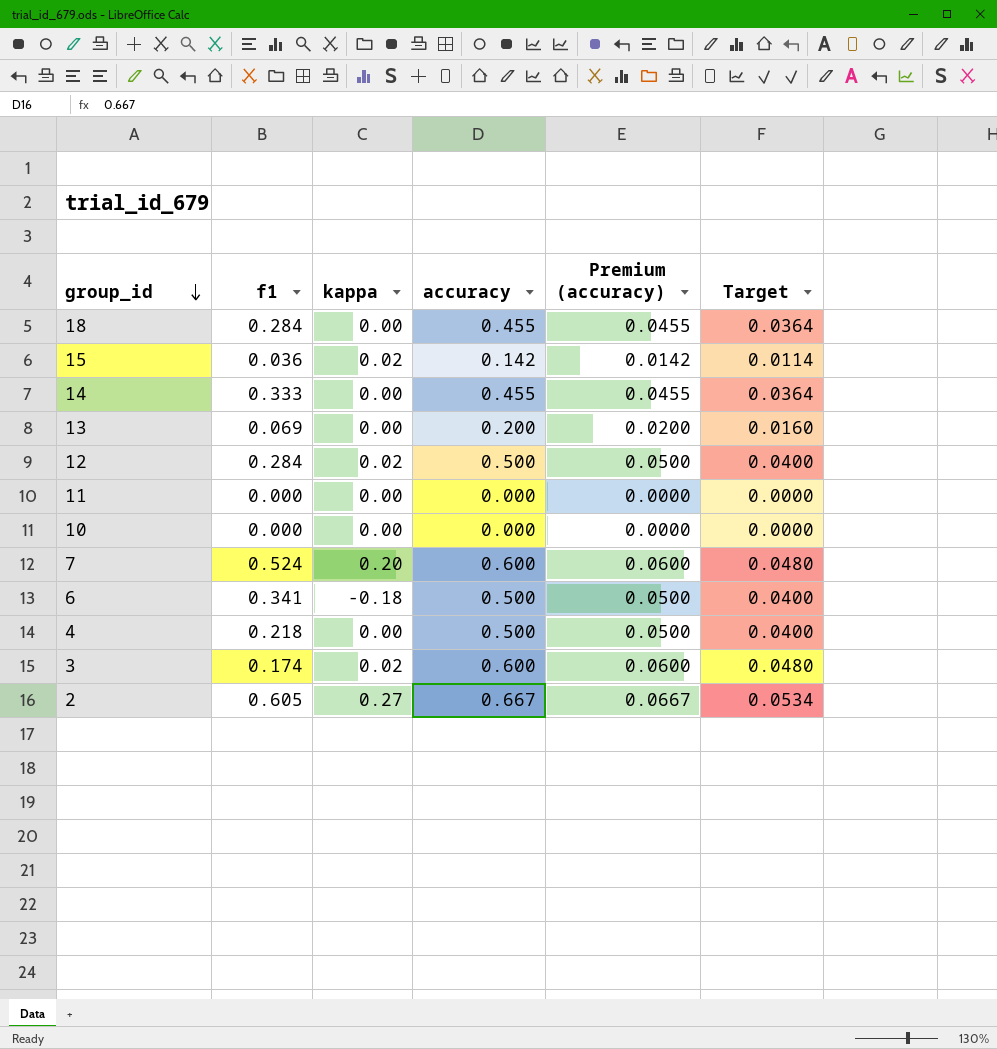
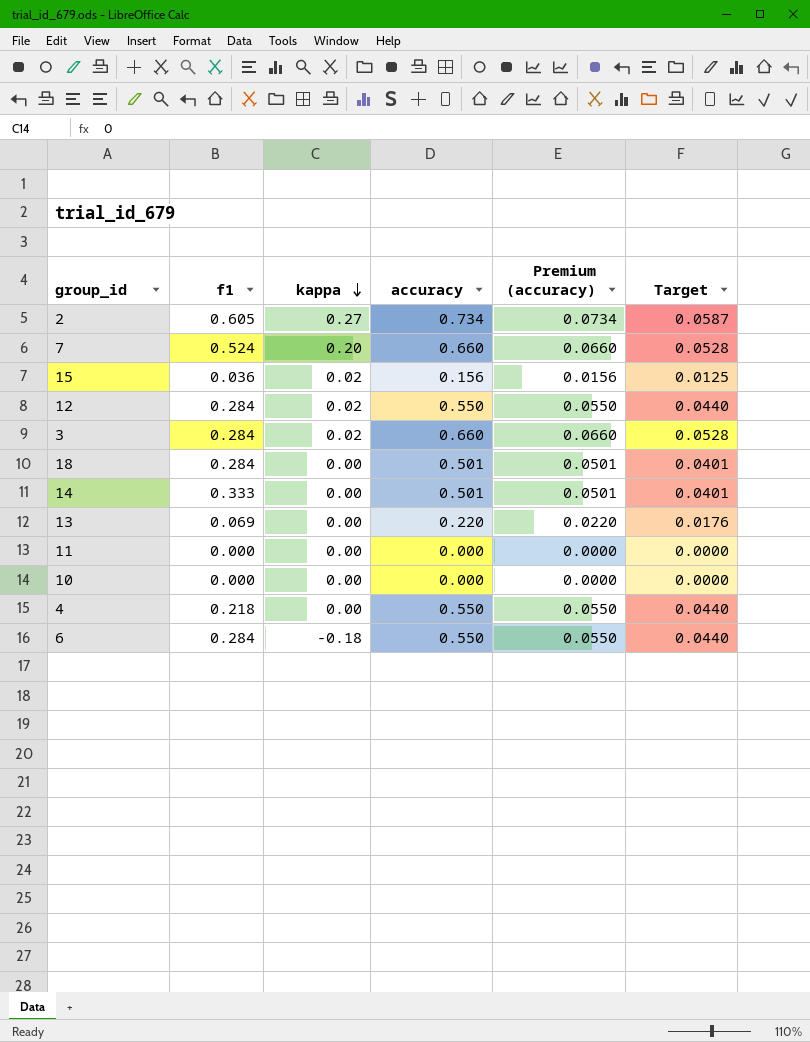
row order: group_id descending -> kappa descending
2 | accuracy: 0.667 -> 0.734
2 | Premium (accuracy): 0.0667 -> 0.0734
2 | Target: 0.0534 -> 0.0587
7 | accuracy: 0.600 -> 0.660
7 | Premium (accuracy): 0.0600 -> 0.0660
7 | Target: 0.0480 -> 0.0528
15 | accuracy: 0.142 -> 0.156
15 | Premium (accuracy): 0.0142 -> 0.0156
15 | Target: 0.0114 -> 0.0125
12 | accuracy: 0.500 -> 0.550
12 | Premium (accuracy): 0.0500 -> 0.0550
12 | Target: 0.0400 -> 0.0440
3 | f1: 0.174 -> 0.284
3 | accuracy: 0.600 -> 0.660
3 | Premium (accuracy): 0.0600 -> 0.0660
3 | Target: 0.0480 -> 0.0528
18 | accuracy: 0.455 -> 0.501
18 | Premium (accuracy): 0.0455 -> 0.0501
18 | Target: 0.0364 -> 0.0401
14 | accuracy: 0.455 -> 0.501
14 | Premium (accuracy): 0.0455 -> 0.0501
14 | Target: 0.0364 -> 0.0401
13 | accuracy: 0.200 -> 0.220
13 | Premium (accuracy): 0.0200 -> 0.0220
13 | Target: 0.0160 -> 0.0176
4 | accuracy: 0.500 -> 0.550
4 | Premium (accuracy): 0.0500 -> 0.0550
4 | Target: 0.0400 -> 0.0440
6 | f1: 0.341 -> 0.284
6 | accuracy: 0.500 -> 0.550
6 | Premium (accuracy): 0.0500 -> 0.0550
6 | Target: 0.0400 -> 0.0440

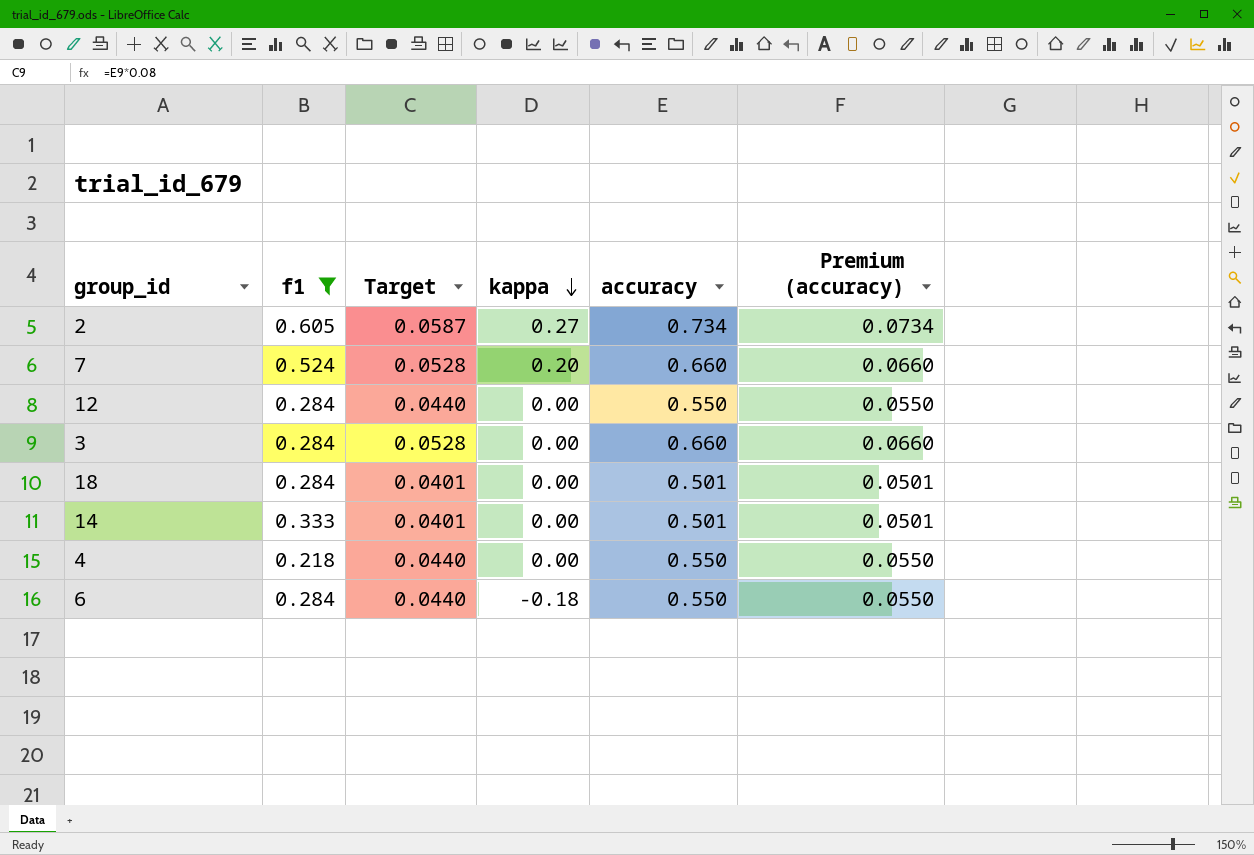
filter: none -> f1 >= 0.218
column Target | position: 6 -> 3
12 | kappa: 0.02 -> 0.00
3 | kappa: 0.02 -> 0.00

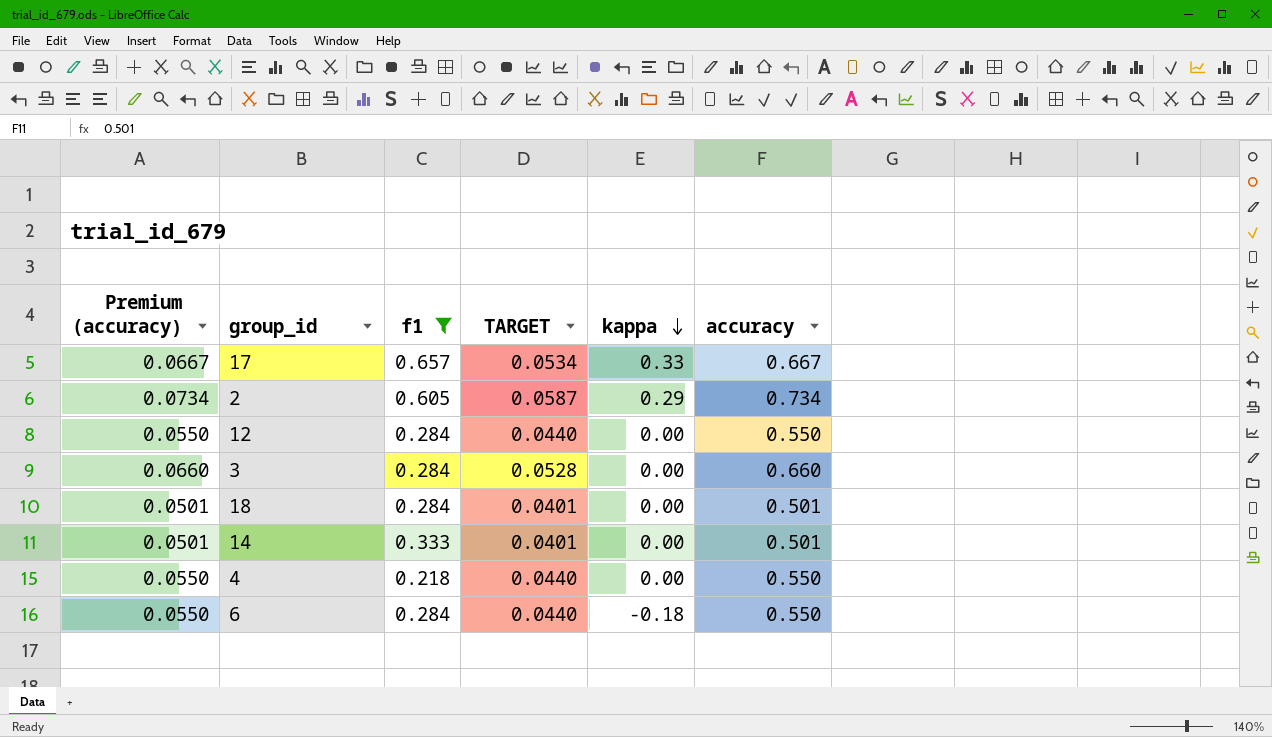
column Premium (accuracy) | position: 6 -> 1
column name: Target -> TARGET
row 7: 0.524 | 0.0528 | 0.20 | 0.660 | 0.0660 -> none
row 17: none -> 0.0667 | 0.657 | 0.0534 | 0.33 | 0.667
2 | kappa: 0.27 -> 0.29

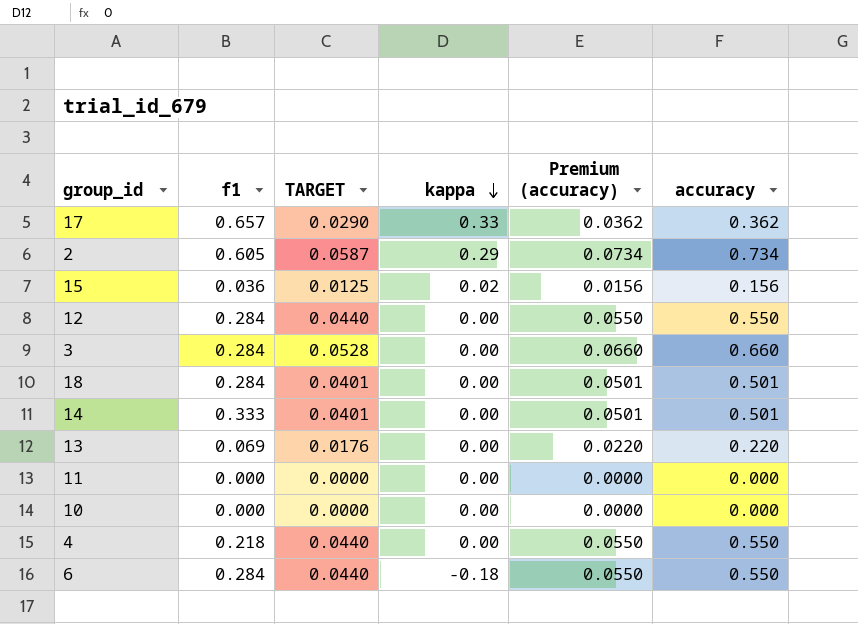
filter: f1 >= 0.218 -> none
column Premium (accuracy) | position: 1 -> 5
17 | TARGET: 0.0534 -> 0.0290
17 | Premium (accuracy): 0.0667 -> 0.0362
17 | accuracy: 0.667 -> 0.362

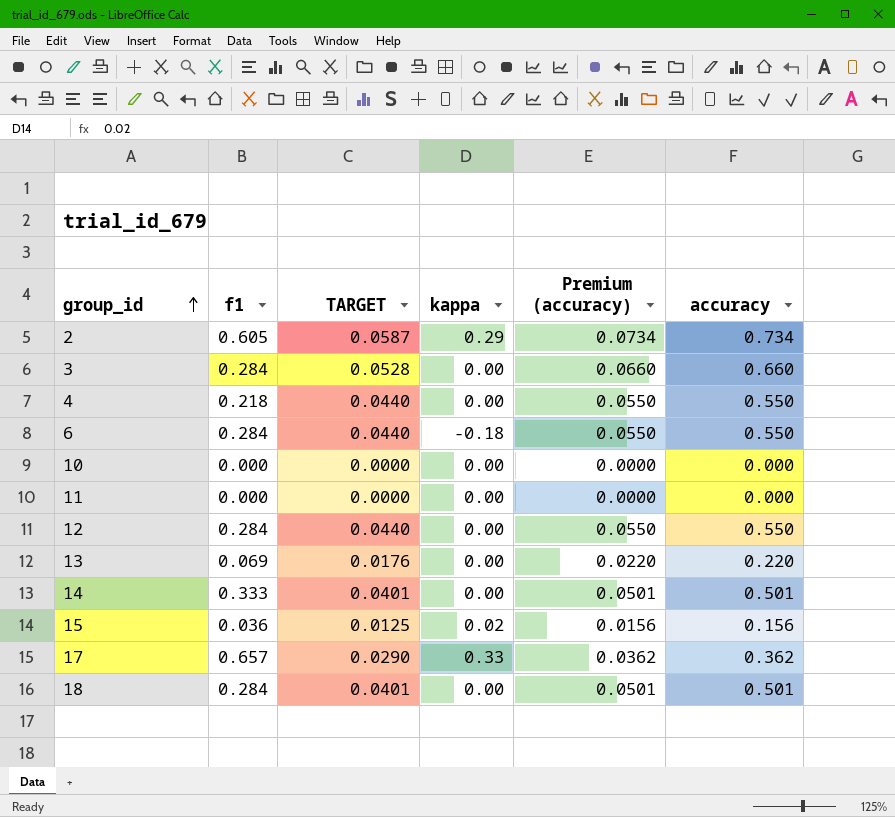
row order: kappa descending -> group_id ascending

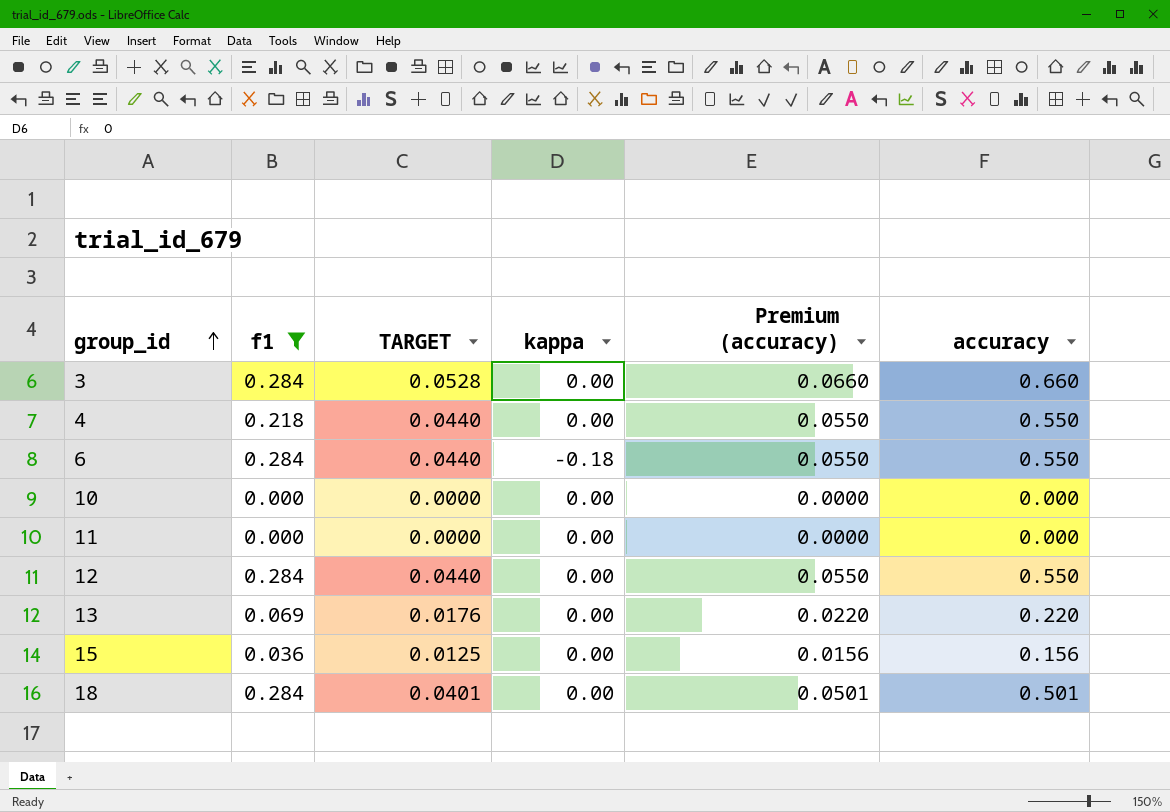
filter: none -> f1 <= 0.284
15 | kappa: 0.02 -> 0.00

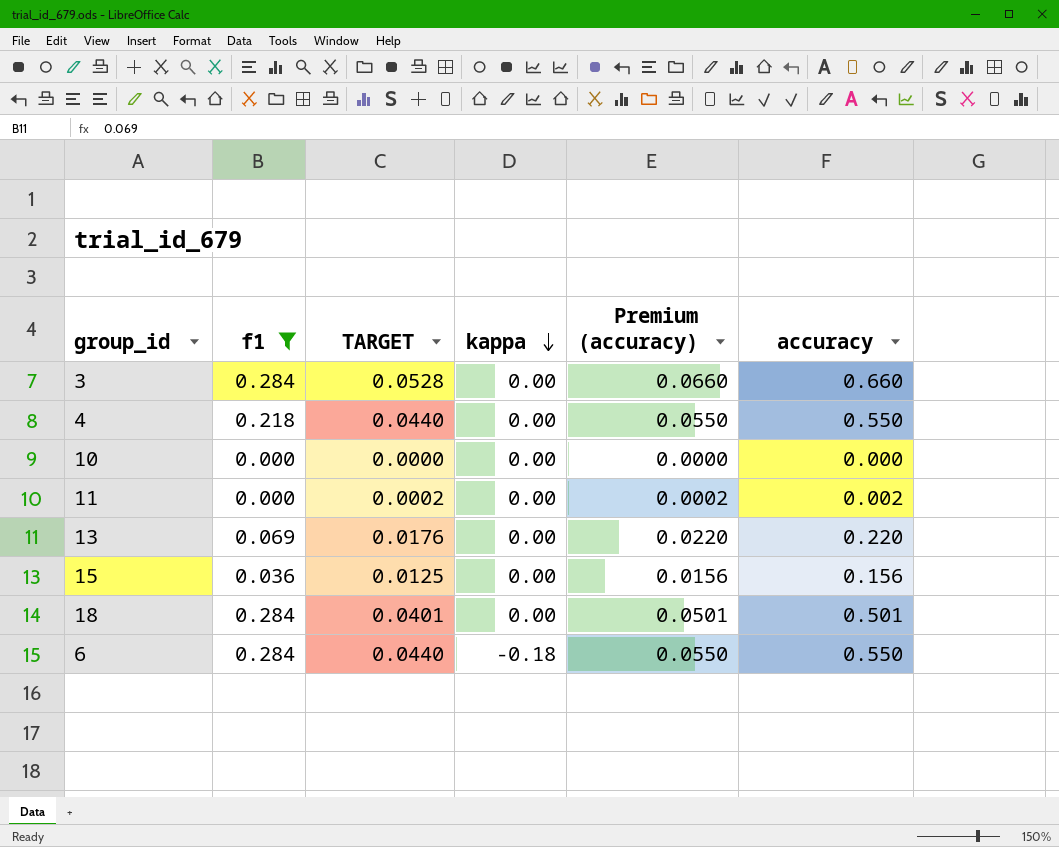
row order: group_id ascending -> kappa descending
row 12: 0.284 | 0.0440 | 0.00 | 0.0550 | 0.550 -> none
11 | TARGET: 0.0000 -> 0.0002
11 | Premium (accuracy): 0.0000 -> 0.0002
11 | accuracy: 0.000 -> 0.002

